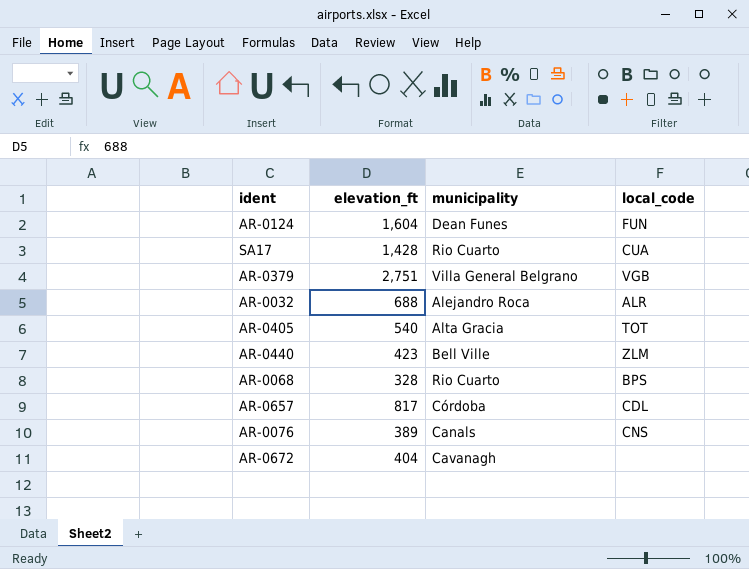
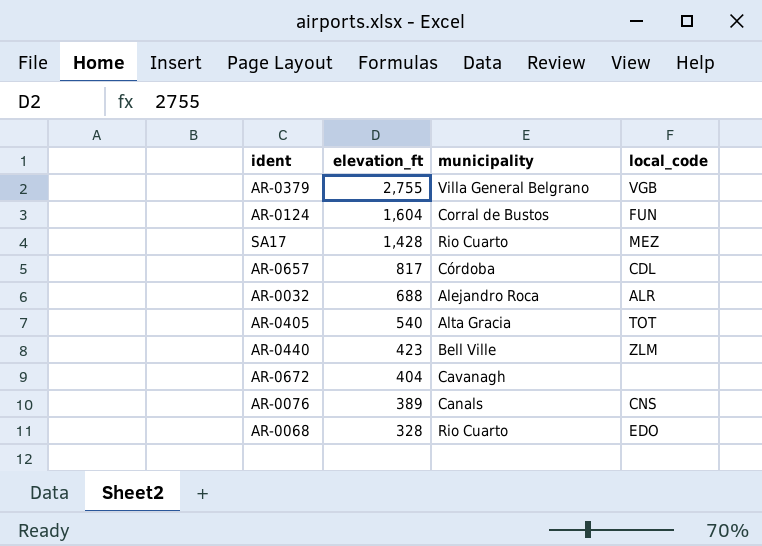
row order: none -> elevation_ft descending
AR-0379 | elevation_ft: 2,751 -> 2,755
AR-0124 | municipality: Dean Funes -> Corral de Bustos
SA17 | local_code: CUA -> MEZ
AR-0068 | local_code: BPS -> EDO

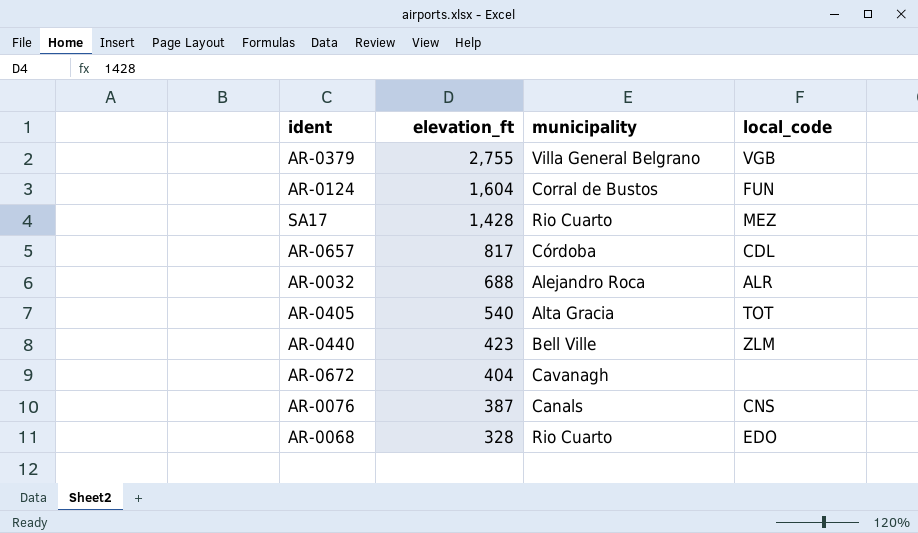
AR-0076 | elevation_ft: 389 -> 387

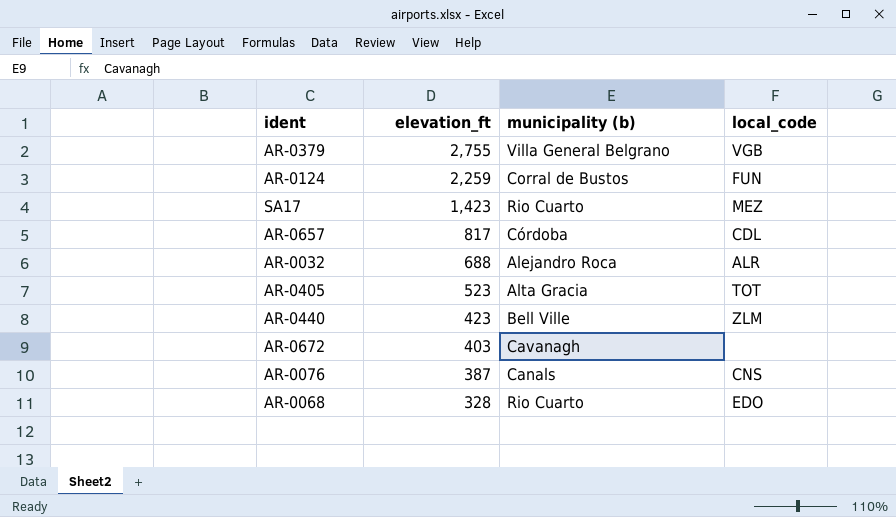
column name: municipality -> municipality (b)
AR-0124 | elevation_ft: 1,604 -> 2,259
SA17 | elevation_ft: 1,428 -> 1,423
AR-0405 | elevation_ft: 540 -> 523
AR-0672 | elevation_ft: 404 -> 403

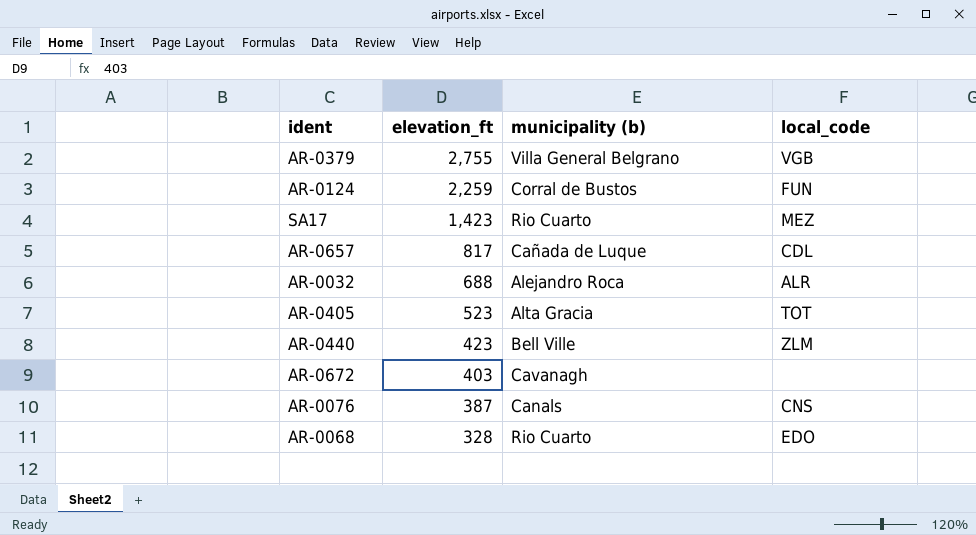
AR-0657 | municipality (b): Córdoba -> Cañada de Luque

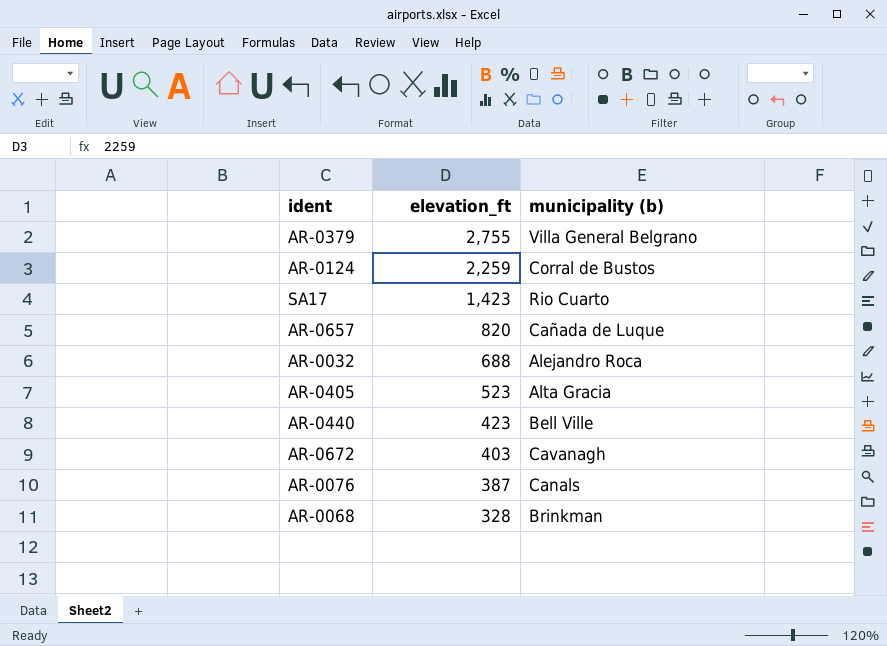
column local_code | position: 4 -> none
AR-0657 | elevation_ft: 817 -> 820
AR-0068 | municipality (b): Rio Cuarto -> Brinkman

